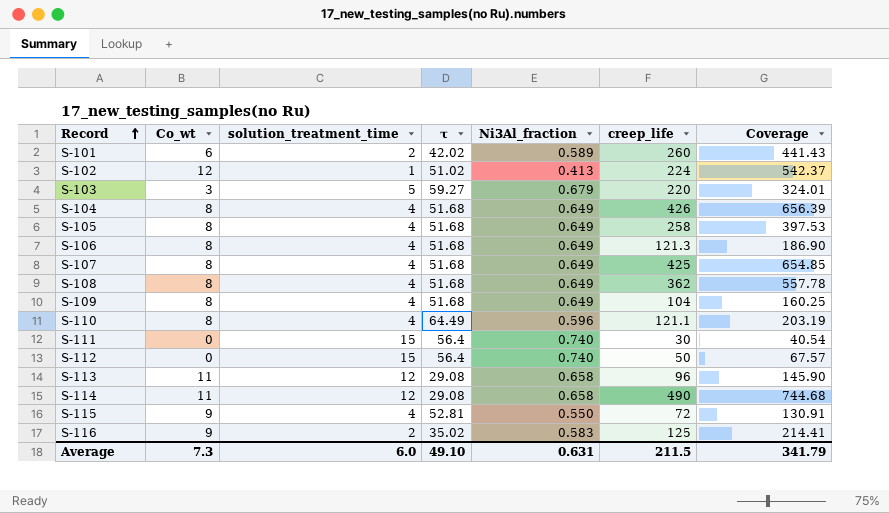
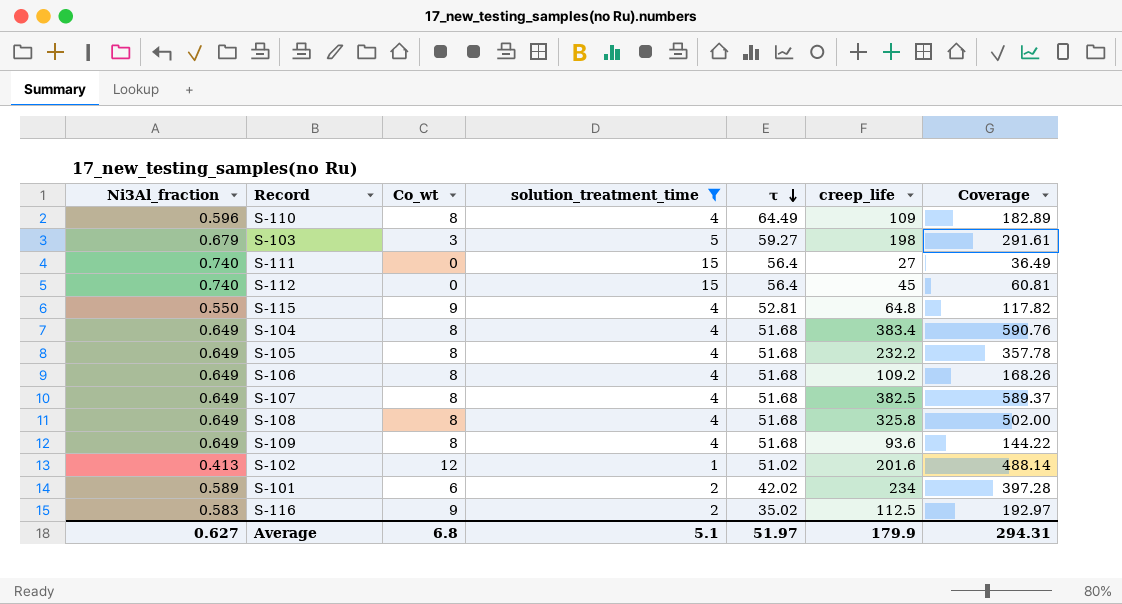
filter: none -> solution_treatment_time != 12
row order: Record ascending -> τ descending
column Ni3Al_fraction | position: 5 -> 1
S-110 | creep_life: 121.1 -> 109
S-110 | Coverage: 203.19 -> 182.89
S-103 | creep_life: 220 -> 198
S-103 | Coverage: 324.01 -> 291.61
S-111 | creep_life: 30 -> 27
S-111 | Coverage: 40.54 -> 36.49
S-112 | creep_life: 50 -> 45
S-112 | Coverage: 67.57 -> 60.81
S-115 | creep_life: 72 -> 64.8
S-115 | Coverage: 130.91 -> 117.82
S-104 | creep_life: 426 -> 383.4
S-104 | Coverage: 656.39 -> 590.76
S-105 | creep_life: 258 -> 232.2
S-105 | Coverage: 397.53 -> 357.78
S-106 | creep_life: 121.3 -> 109.2
S-106 | Coverage: 186.90 -> 168.26
S-107 | creep_life: 425 -> 382.5
S-107 | Coverage: 654.85 -> 589.37
S-108 | creep_life: 362 -> 325.8
S-108 | Coverage: 557.78 -> 502.00
S-109 | creep_life: 104 -> 93.6
S-109 | Coverage: 160.25 -> 144.22
S-102 | creep_life: 224 -> 201.6
S-102 | Coverage: 542.37 -> 488.14
S-101 | creep_life: 260 -> 234
S-101 | Coverage: 441.43 -> 397.28
S-116 | creep_life: 125 -> 112.5
S-116 | Coverage: 214.41 -> 192.97
Average | Ni3Al_fraction: 0.631 -> 0.627
Average | Co_wt: 7.3 -> 6.8
Average | solution_treatment_time: 6.0 -> 5.1
Average | τ: 49.10 -> 51.97
Average | creep_life: 211.5 -> 179.9
Average | Coverage: 341.79 -> 294.31

